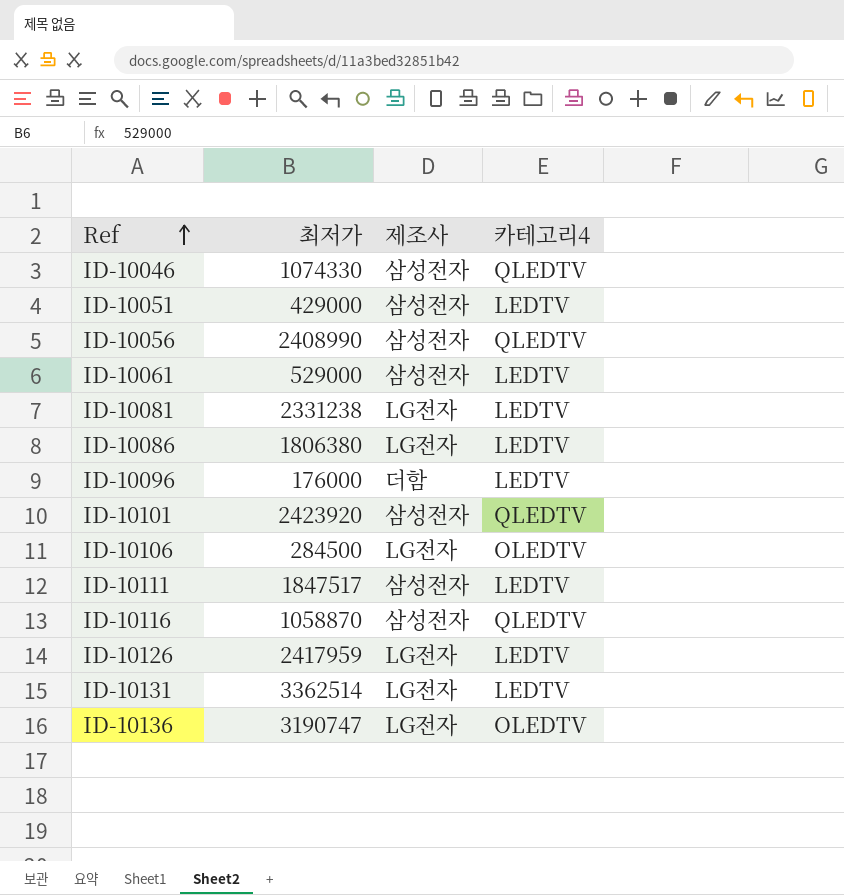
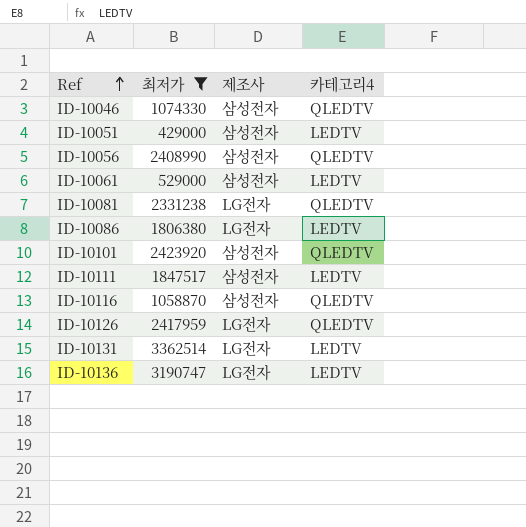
filter: none -> 최저가 >= 429000
ID-10081 | 카테고리4: LEDTV -> QLEDTV
ID-10126 | 카테고리4: LEDTV -> QLEDTV
ID-10136 | 카테고리4: OLEDTV -> LEDTV

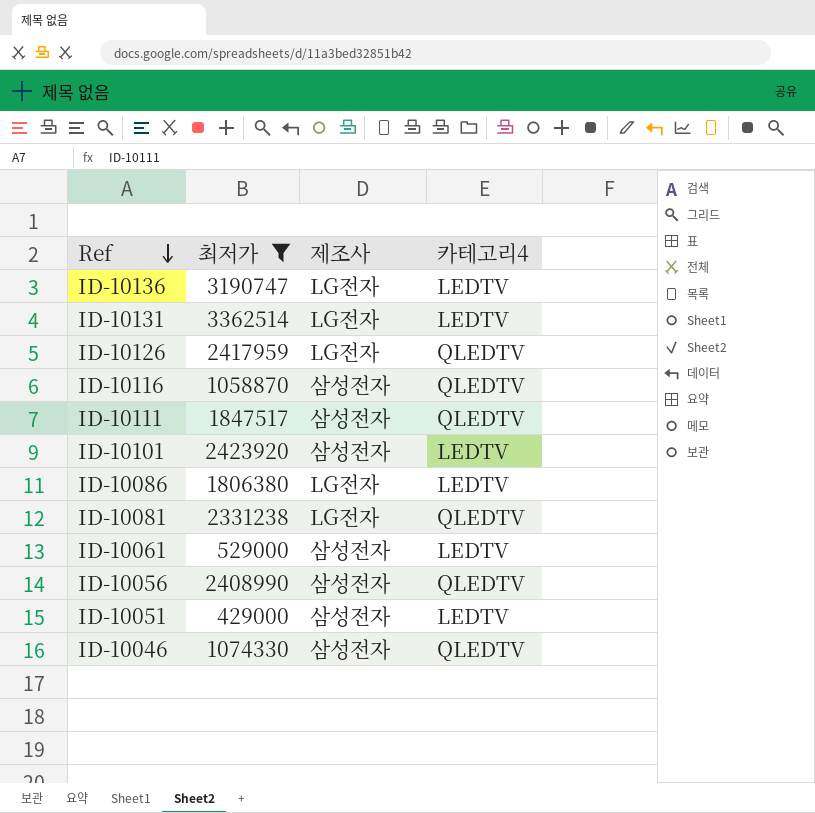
row order: Ref ascending -> Ref descending
ID-10111 | 카테고리4: LEDTV -> QLEDTV
ID-10101 | 카테고리4: QLEDTV -> LEDTV

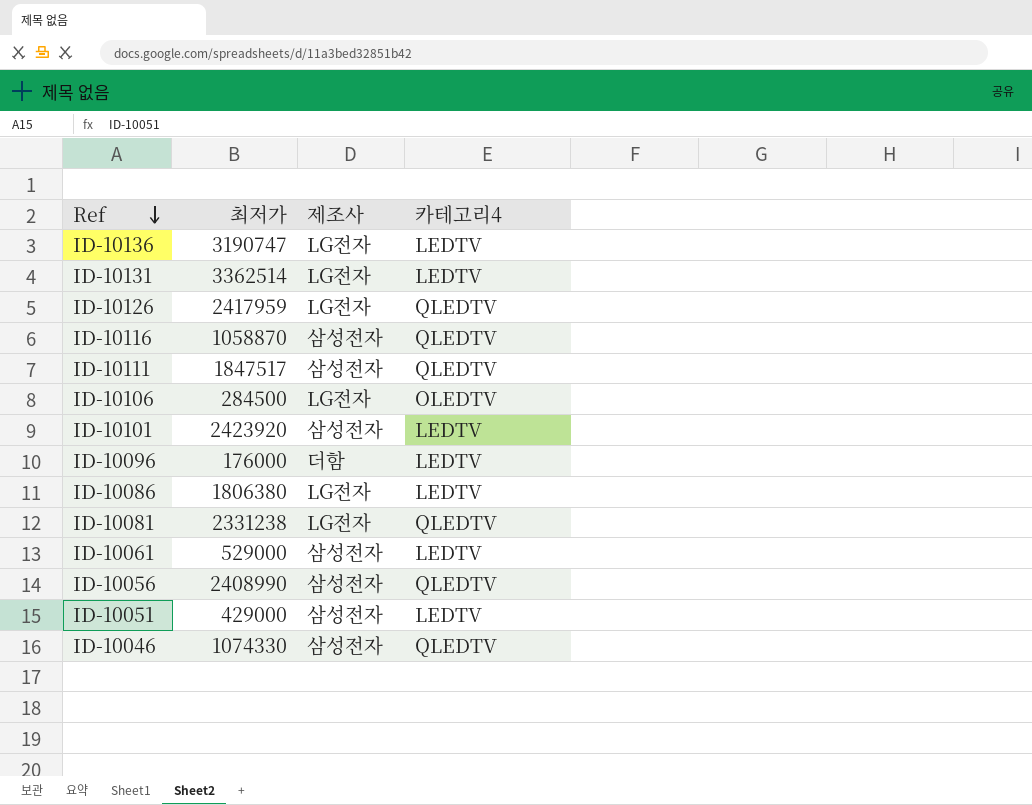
filter: 최저가 >= 429000 -> none

